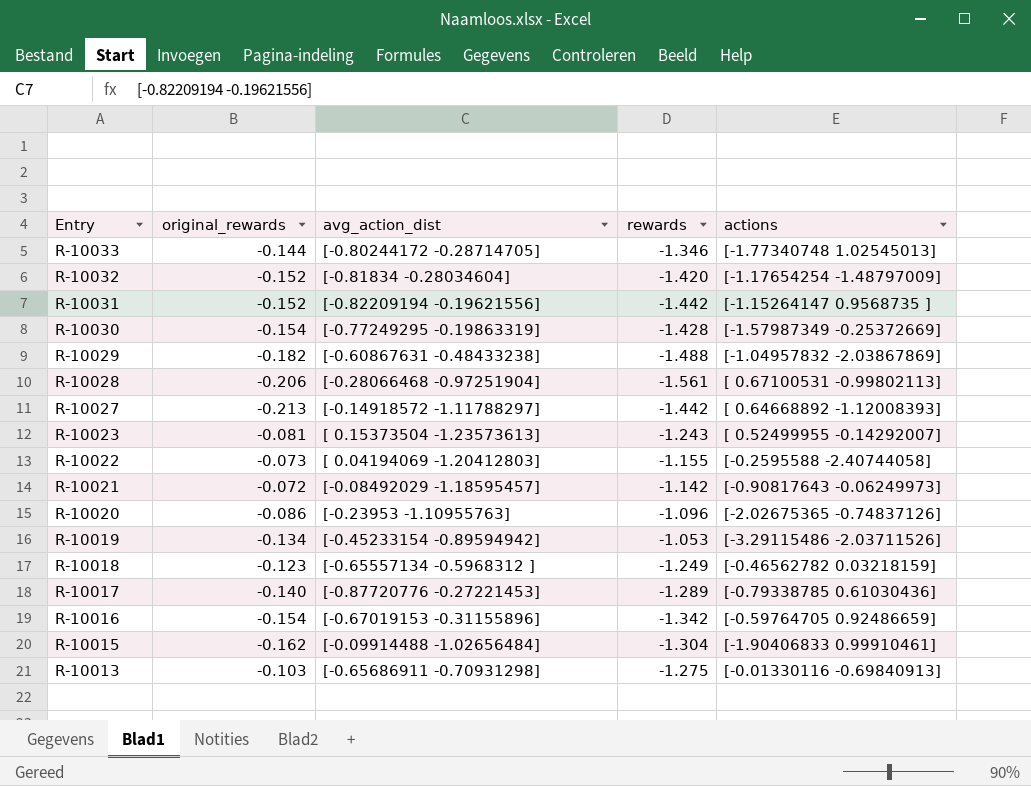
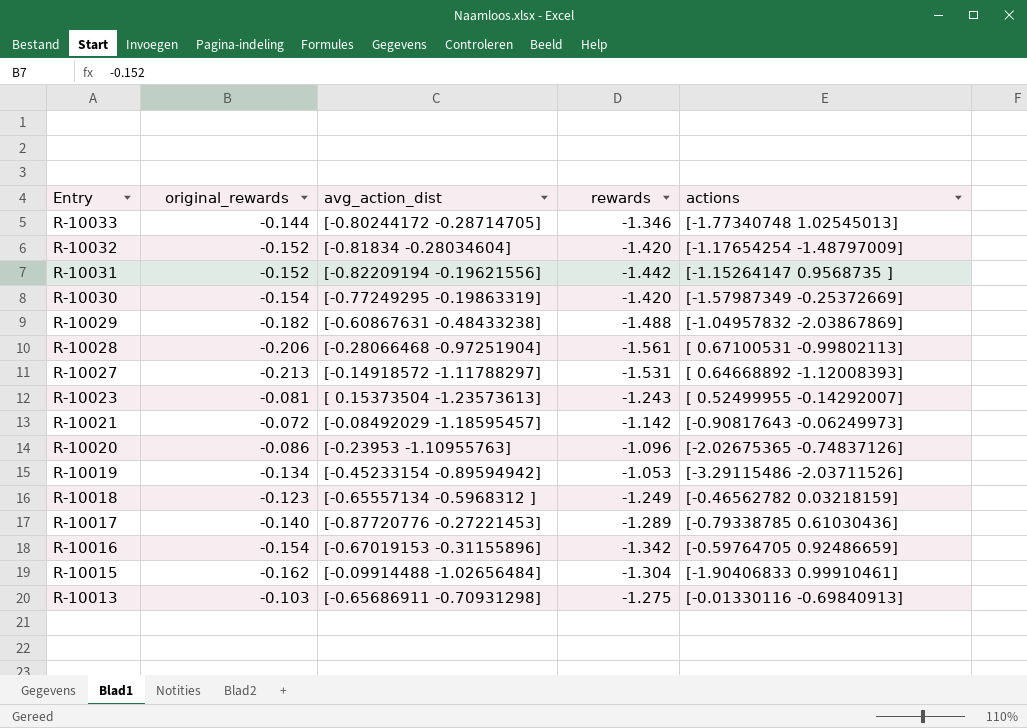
row R-10022: -0.073 | [ 0.04194069 -1.20412803] | -1.155 | [-0.2595588 -2.40744058] -> none
R-10030 | rewards: -1.428 -> -1.420
R-10027 | rewards: -1.442 -> -1.531

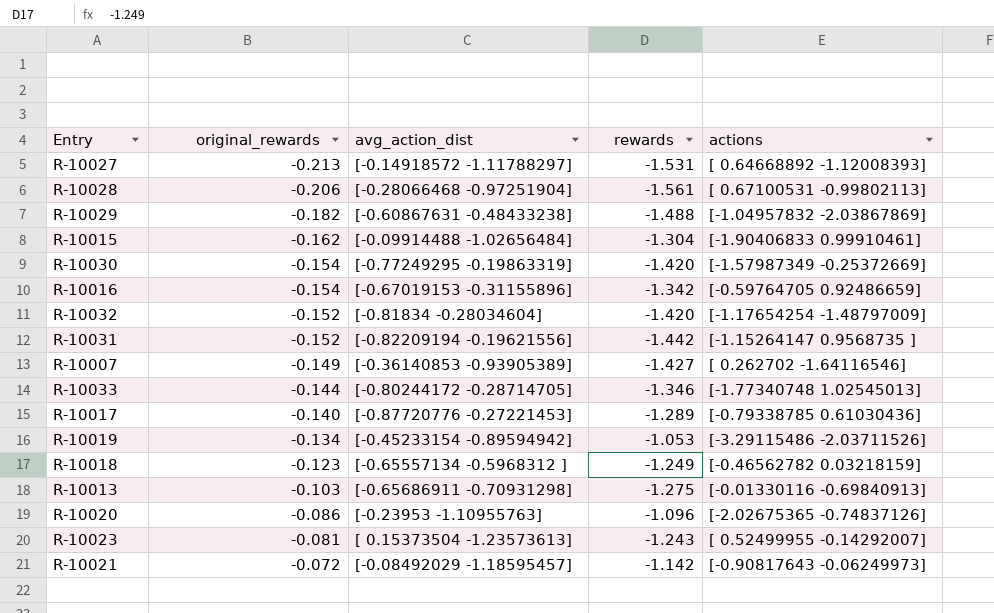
row order: Entry descending -> original_rewards ascending
row R-10007: none -> -0.149 | [-0.36140853 -0.93905389] | -1.427 | [ 0.262702 -1.64116546]

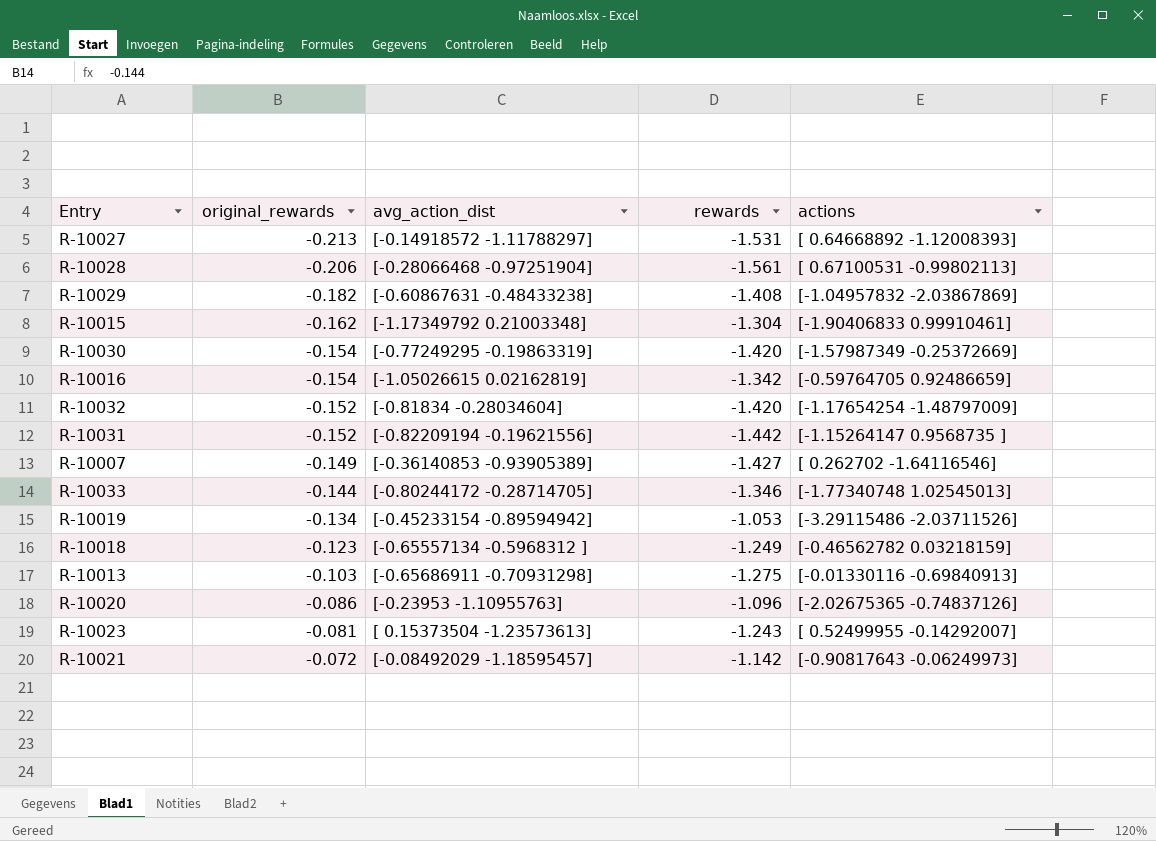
row R-10017: -0.140 | [-0.87720776 -0.27221453] | -1.289 | [-0.79338785 0.61030436] -> none
R-10029 | rewards: -1.488 -> -1.408
R-10015 | avg_action_dist: [-0.09914488 -1.02656484] -> [-1.17349792 0.21003348]
R-10016 | avg_action_dist: [-0.67019153 -0.31155896] -> [-1.05026615 0.02162819]

